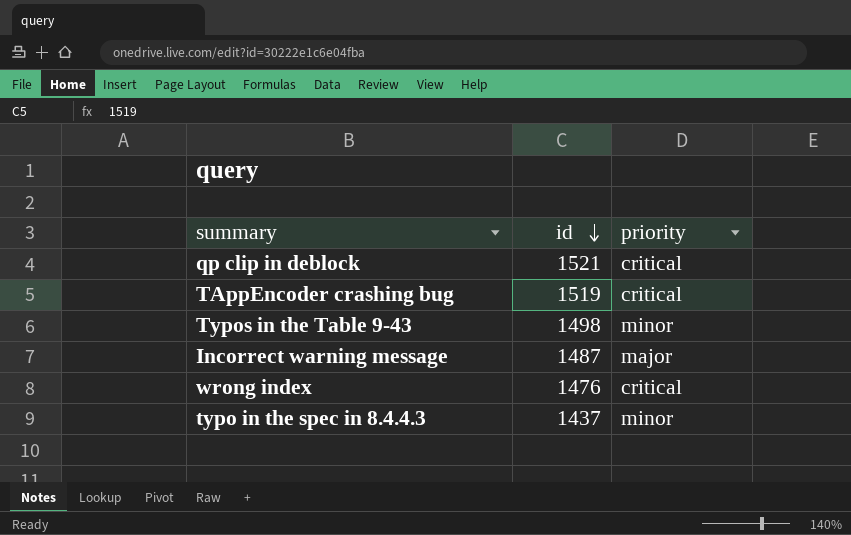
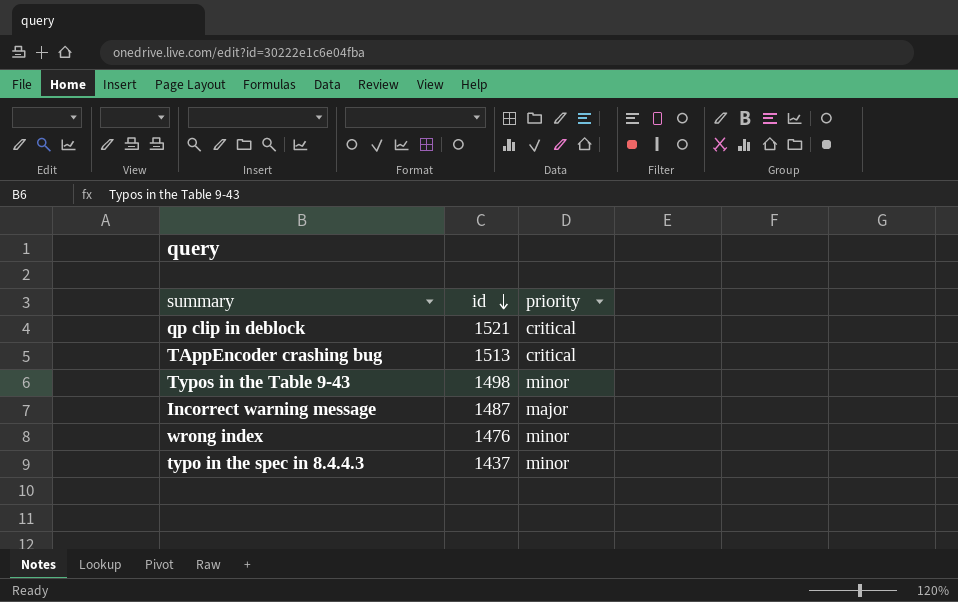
TAppEncoder crashing bug | id: 1519 -> 1513
wrong index | priority: critical -> minor

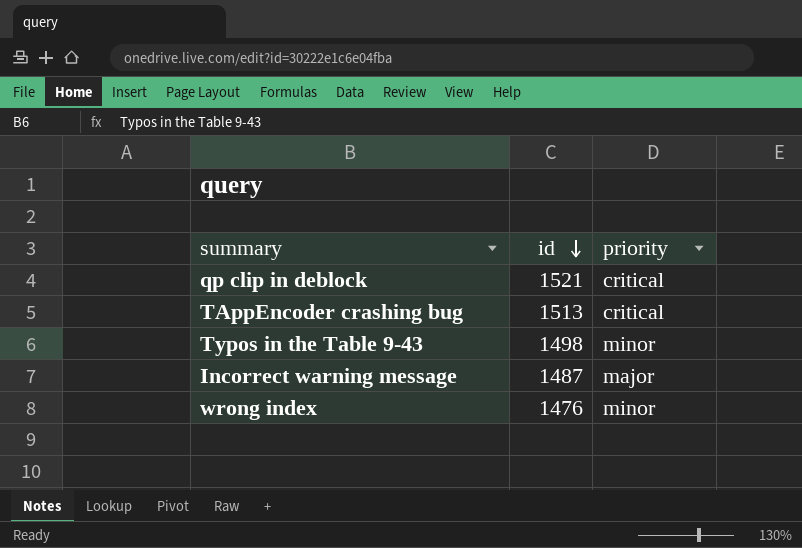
row typo in the spec in 8.4.4.3: 1437 | minor -> none

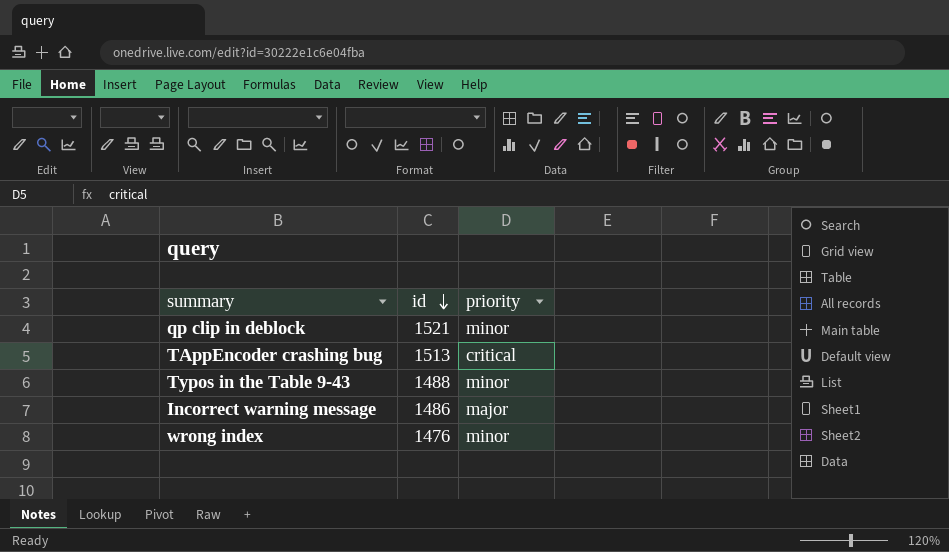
qp clip in deblock | priority: critical -> minor
Typos in the Table 9-43 | id: 1498 -> 1488
Incorrect warning message | id: 1487 -> 1486

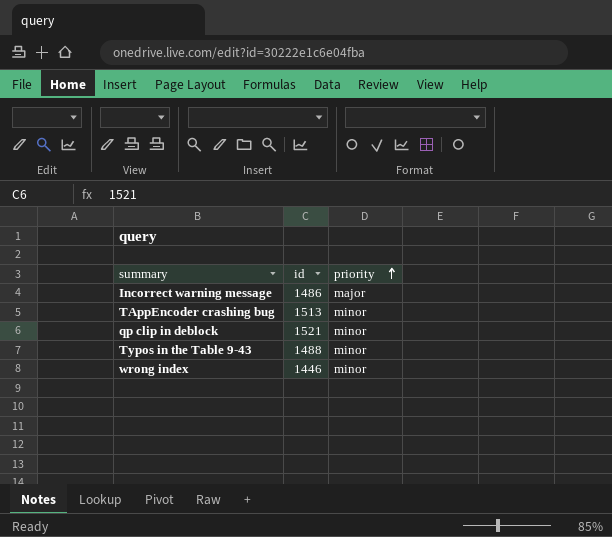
row order: id descending -> priority ascending
TAppEncoder crashing bug | priority: critical -> minor
wrong index | id: 1476 -> 1446

